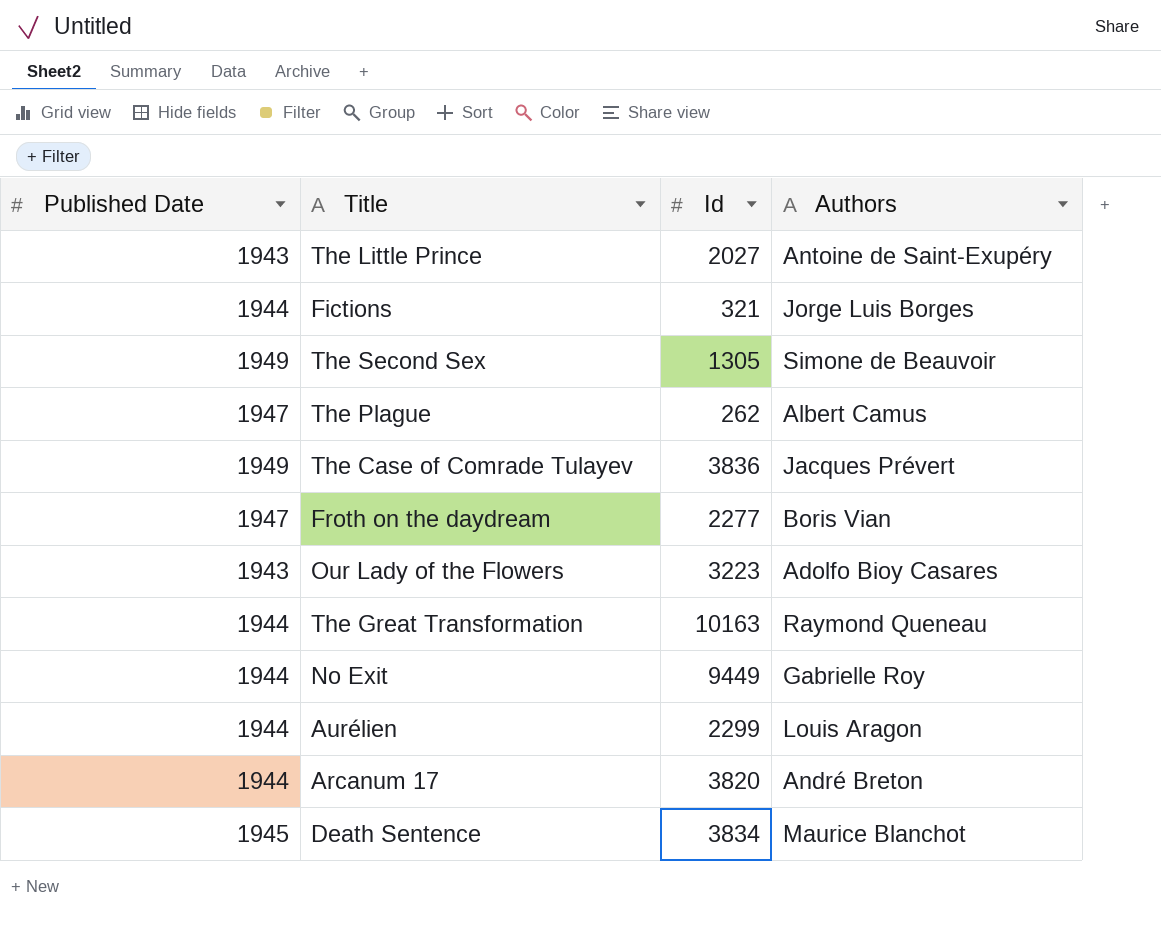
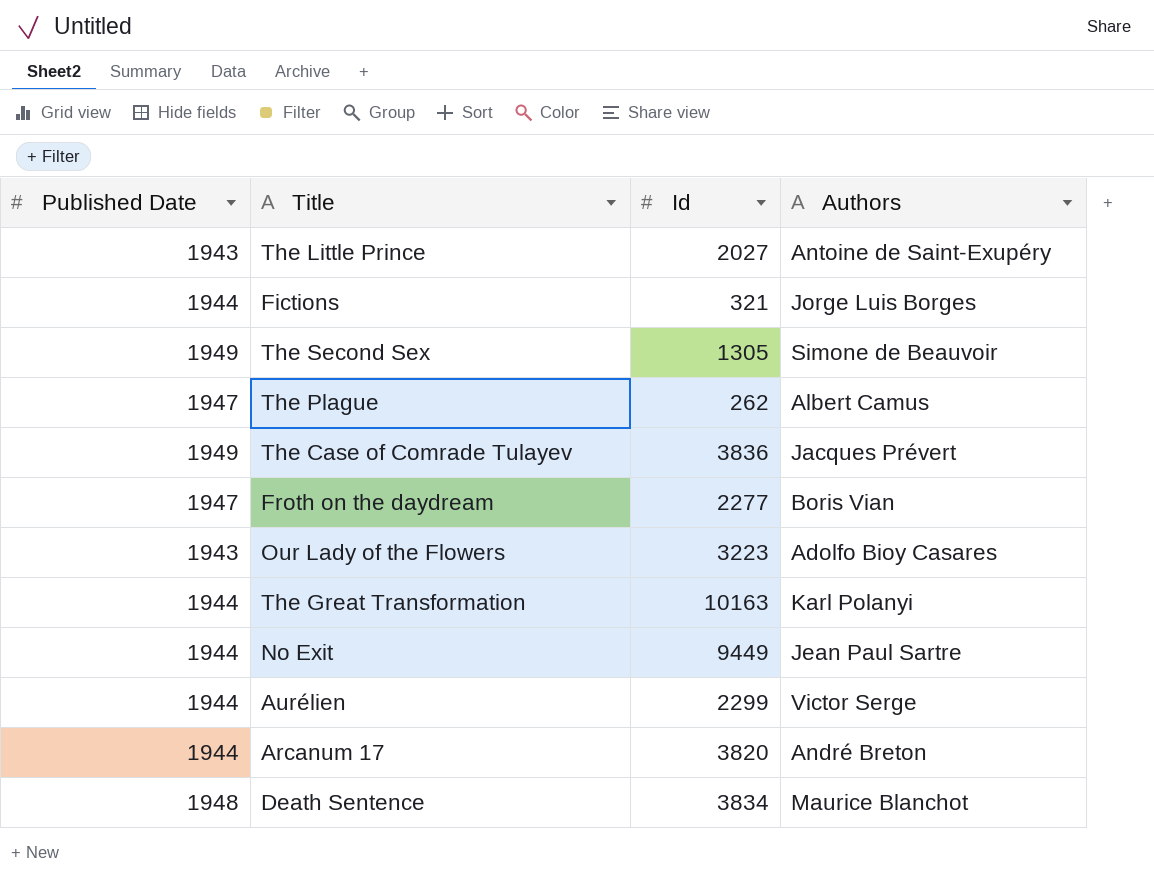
The Great Transformation | Authors: Raymond Queneau -> Karl Polanyi
No Exit | Authors: Gabrielle Roy -> Jean Paul Sartre
Aurélien | Authors: Louis Aragon -> Victor Serge
Death Sentence | Published Date: 1945 -> 1948

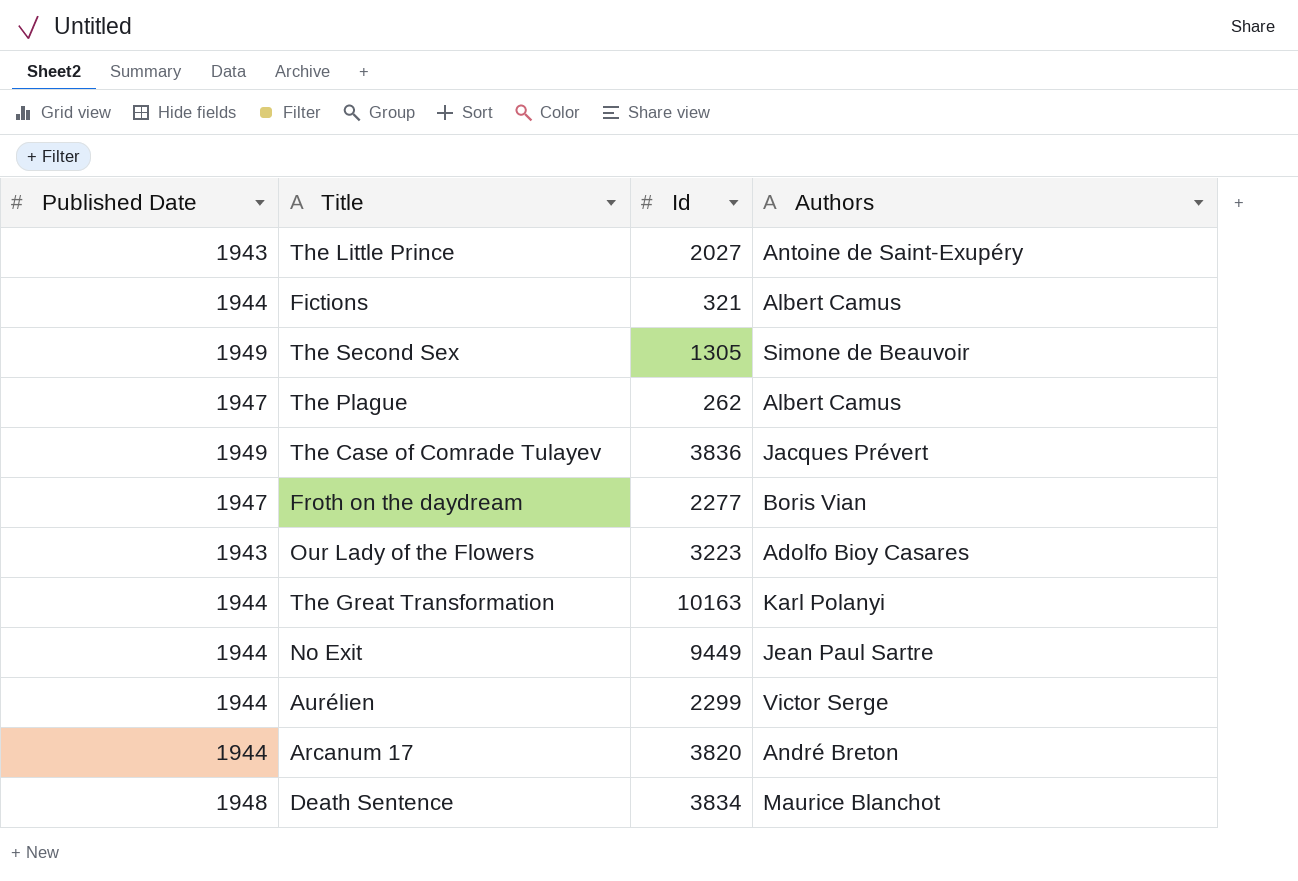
Fictions | Authors: Jorge Luis Borges -> Albert Camus

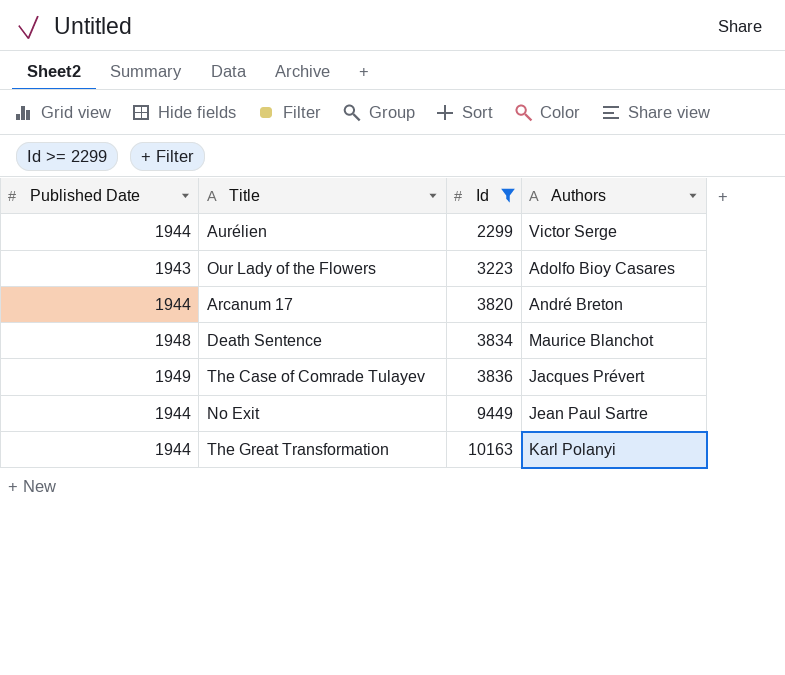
filter: none -> Id >= 2299
row order: none -> Id ascending

